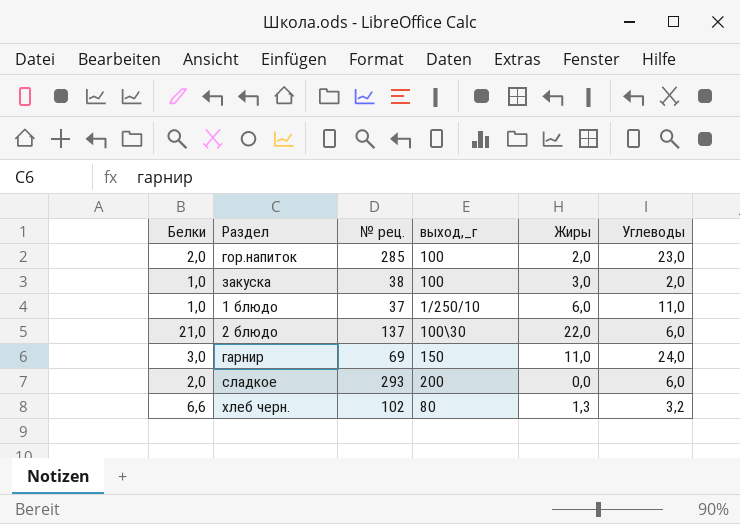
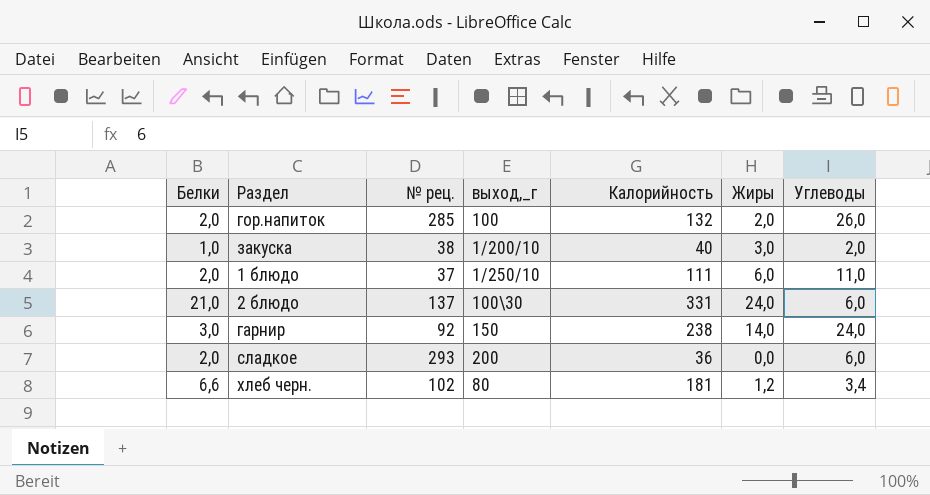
column Калорийность | position: none -> 5
гор.напиток | Углеводы: 23,0 -> 26,0
закуска | выход,_г: 100 -> 1/200/10
1 блюдо | Белки: 1,0 -> 2,0
2 блюдо | Жиры: 22,0 -> 24,0
гарнир | № рец.: 69 -> 92
гарнир | Жиры: 11,0 -> 14,0
хлеб черн. | Жиры: 1,3 -> 1,2
хлеб черн. | Углеводы: 3,2 -> 3,4

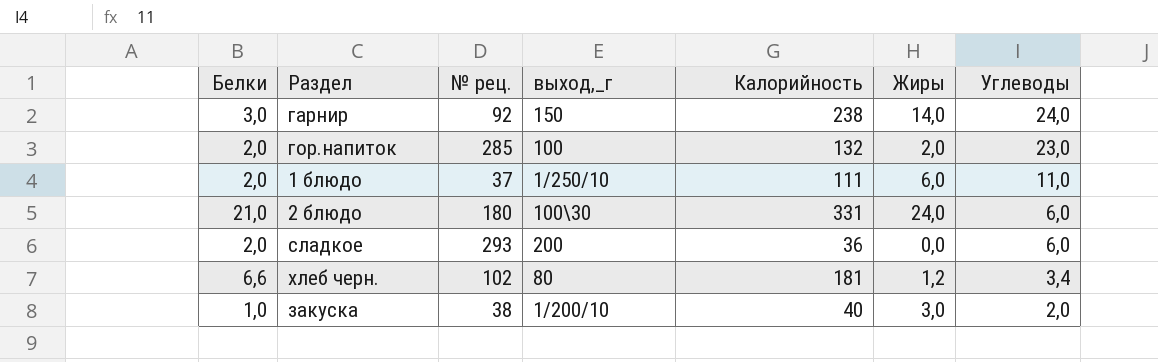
row order: none -> Углеводы descending
гор.напиток | Углеводы: 26,0 -> 23,0
2 блюдо | № рец.: 137 -> 180

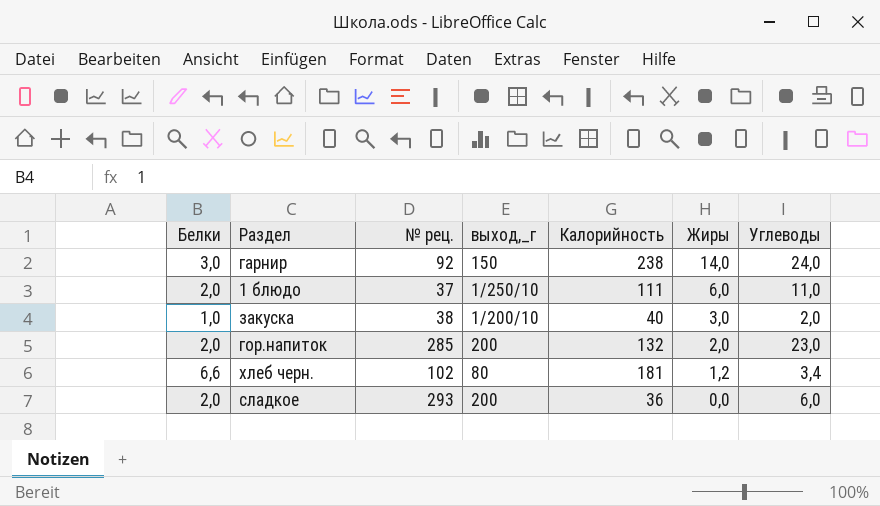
row order: Углеводы descending -> Жиры descending
row 2 блюдо: 21,0 | 180 | 100\30 | 331 | 24,0 | 6,0 -> none
гор.напиток | выход,_г: 100 -> 200

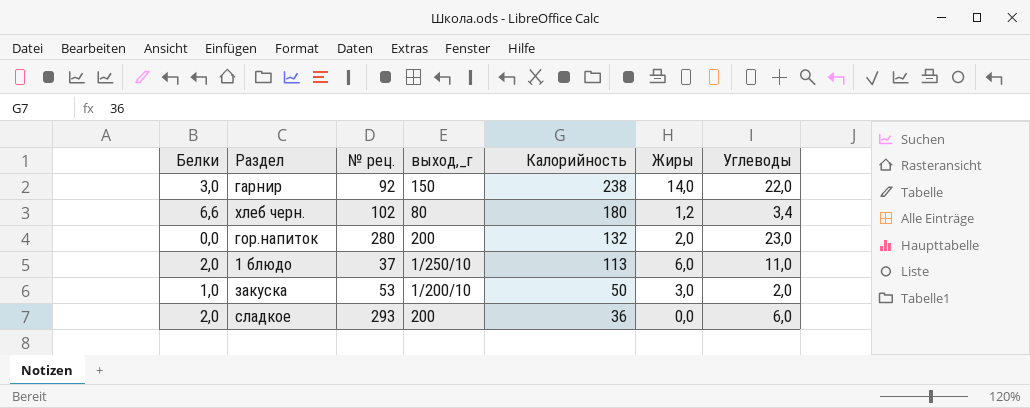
row order: Жиры descending -> Калорийность descending
гарнир | Углеводы: 24,0 -> 22,0
хлеб черн. | Калорийность: 181 -> 180
гор.напиток | Белки: 2,0 -> 0,0
гор.напиток | № рец.: 285 -> 280
1 блюдо | Калорийность: 111 -> 113
закуска | № рец.: 38 -> 53
закуска | Калорийность: 40 -> 50

